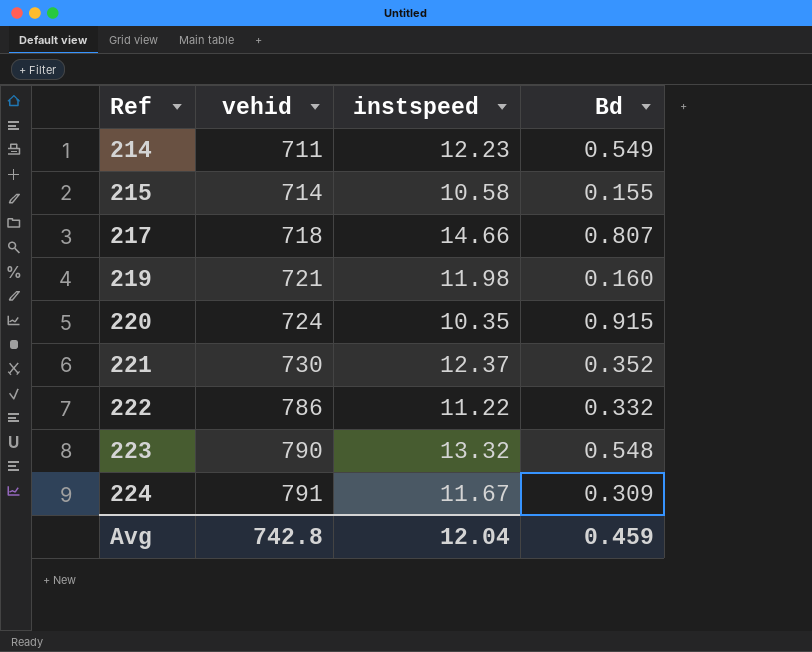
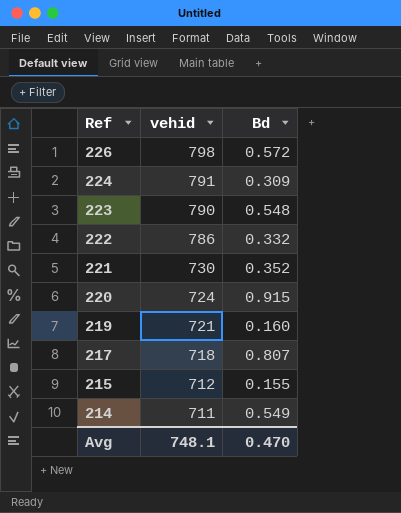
row order: Ref ascending -> Ref descending
column instspeed | position: 3 -> none
row 226: none -> 798 | 0.572
215 | vehid: 714 -> 712
Avg | vehid: 742.8 -> 748.1
Avg | Bd: 0.459 -> 0.470

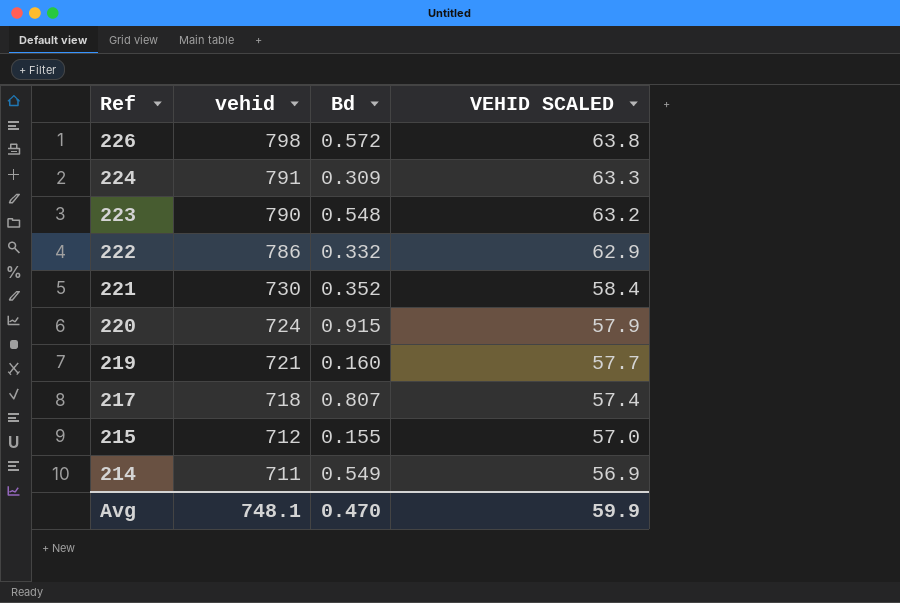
column VEHID SCALED | formula: none -> [vehid] * 0.08

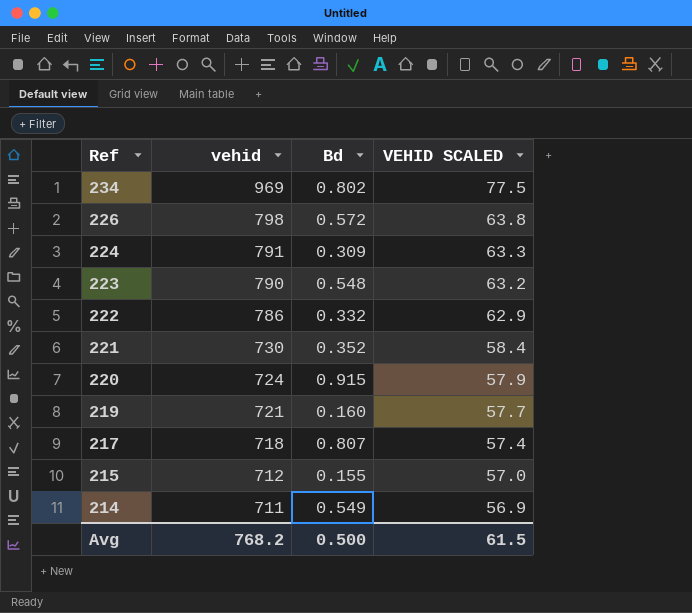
row 234: none -> 969 | 0.802 | 77.5
Avg | vehid: 748.1 -> 768.2
Avg | Bd: 0.470 -> 0.500
Avg | VEHID SCALED: 59.9 -> 61.5

